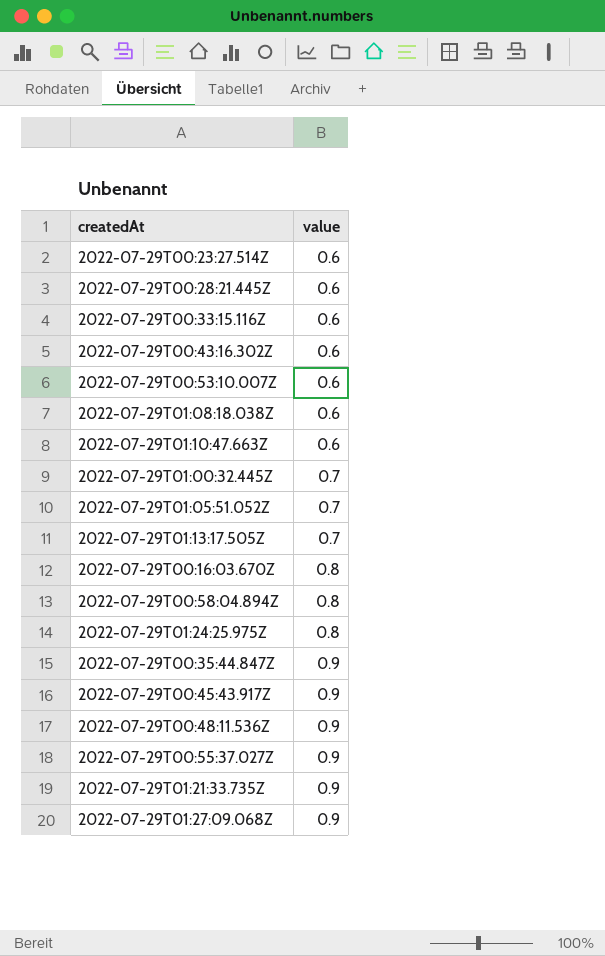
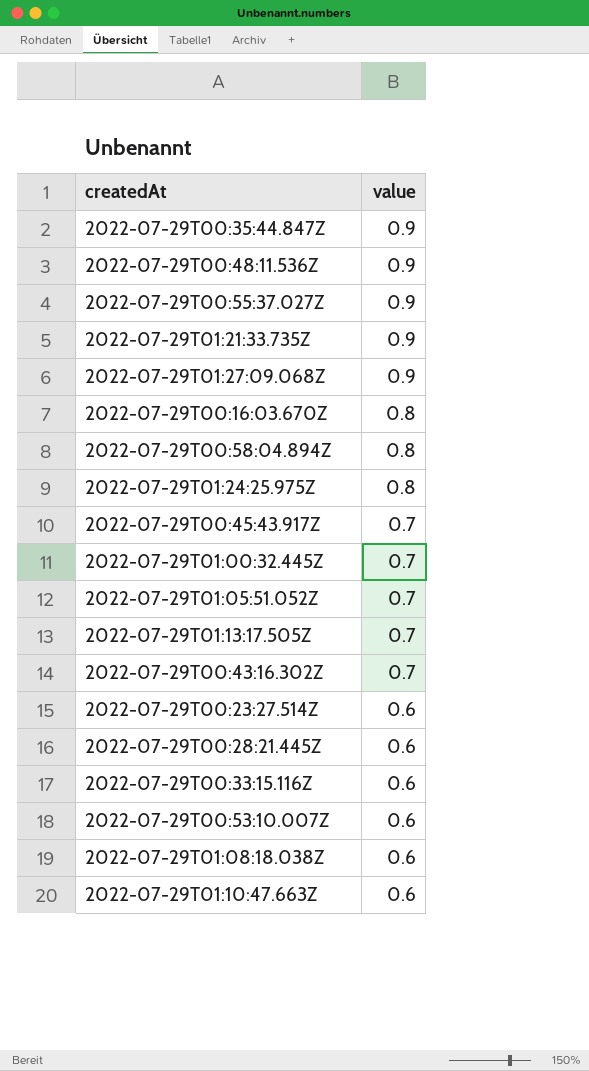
row order: value ascending -> value descending
2022-07-29T00:45:43.917Z | value: 0.9 -> 0.7
2022-07-29T00:43:16.302Z | value: 0.6 -> 0.7

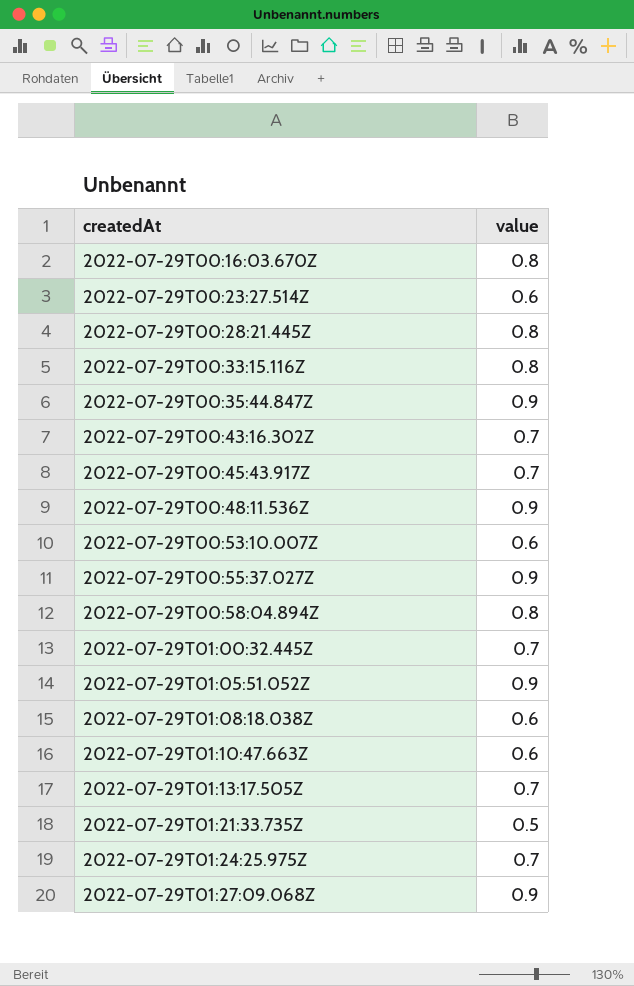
row order: value descending -> createdAt ascending
2022-07-29T00:28:21.445Z | value: 0.6 -> 0.8
2022-07-29T00:33:15.116Z | value: 0.6 -> 0.8
2022-07-29T01:05:51.052Z | value: 0.7 -> 0.9
2022-07-29T01:21:33.735Z | value: 0.9 -> 0.5
2022-07-29T01:24:25.975Z | value: 0.8 -> 0.7

